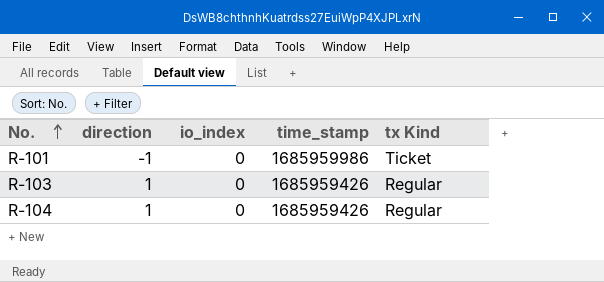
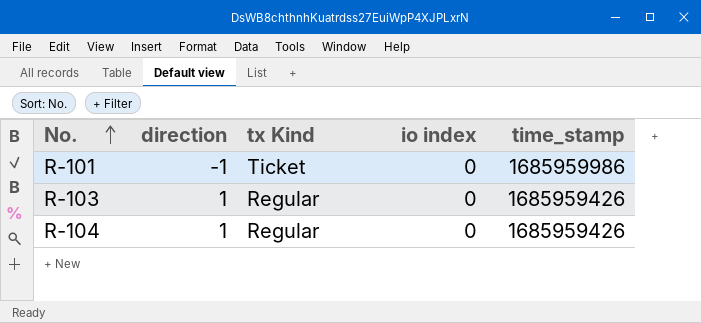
column tx Kind | position: 5 -> 3
column name: io_index -> io index

